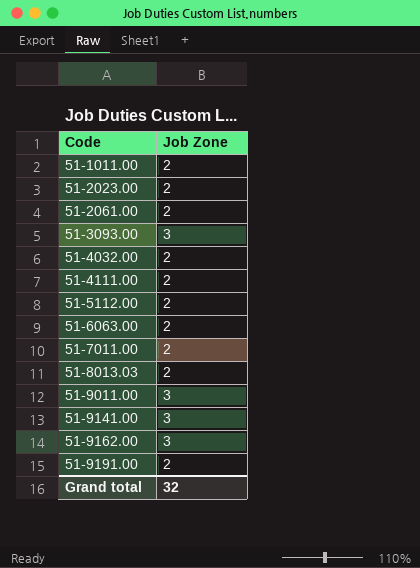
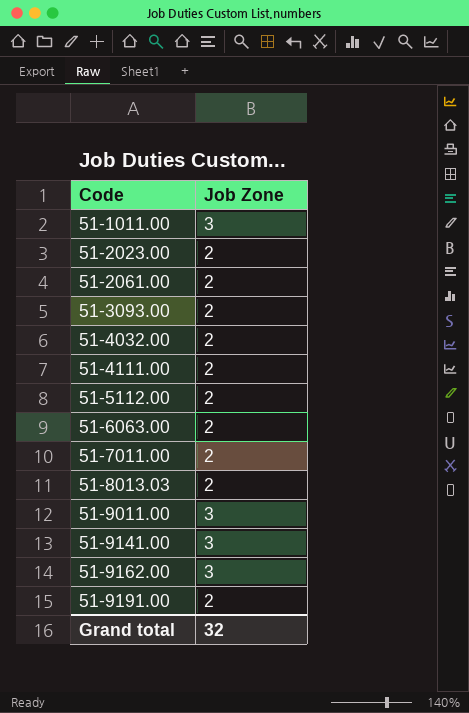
51-1011.00 | Job Zone: 2 -> 3
51-3093.00 | Job Zone: 3 -> 2

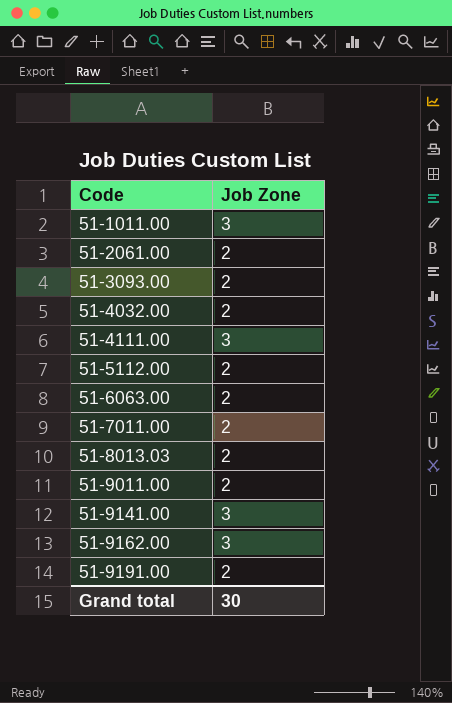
row 51-2023.00: 2 -> none
51-4111.00 | Job Zone: 2 -> 3
51-9011.00 | Job Zone: 3 -> 2
Grand total | Job Zone: 32 -> 30

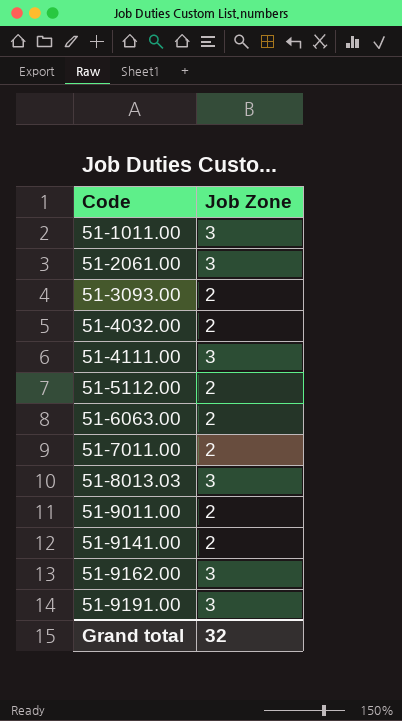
51-2061.00 | Job Zone: 2 -> 3
51-8013.03 | Job Zone: 2 -> 3
51-9141.00 | Job Zone: 3 -> 2
51-9191.00 | Job Zone: 2 -> 3
Grand total | Job Zone: 30 -> 32

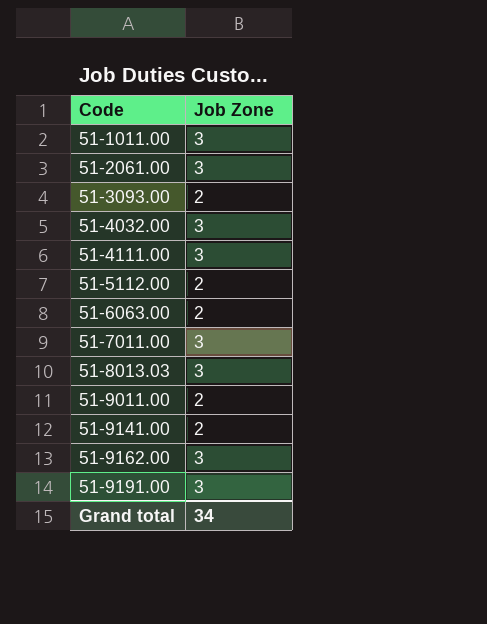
51-4032.00 | Job Zone: 2 -> 3
51-7011.00 | Job Zone: 2 -> 3
Grand total | Job Zone: 32 -> 34

